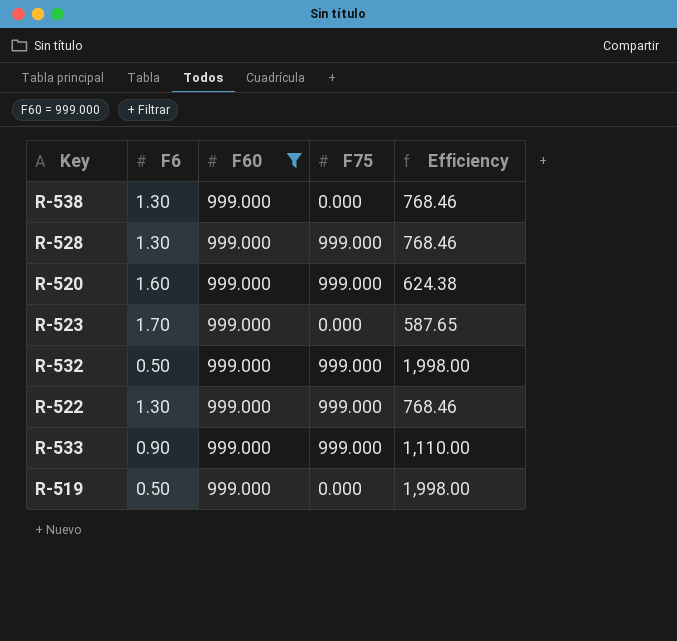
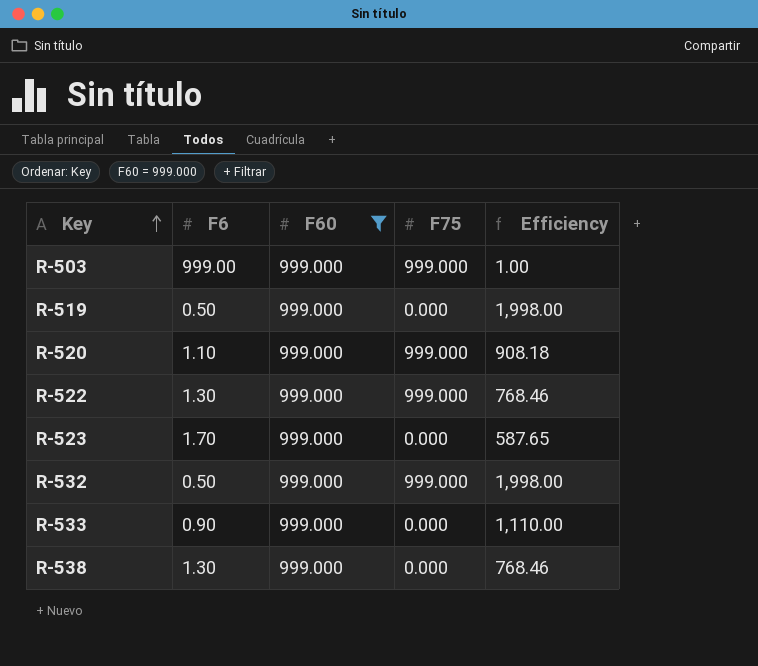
row order: none -> Key ascending
row R-528: 1.30 | 999.000 | 999.000 | 768.46 -> none
row R-503: none -> 999.00 | 999.000 | 999.000 | 1.00
R-520 | F6: 1.60 -> 1.10
R-520 | Efficiency: 624.38 -> 908.18
R-533 | F75: 999.000 -> 0.000

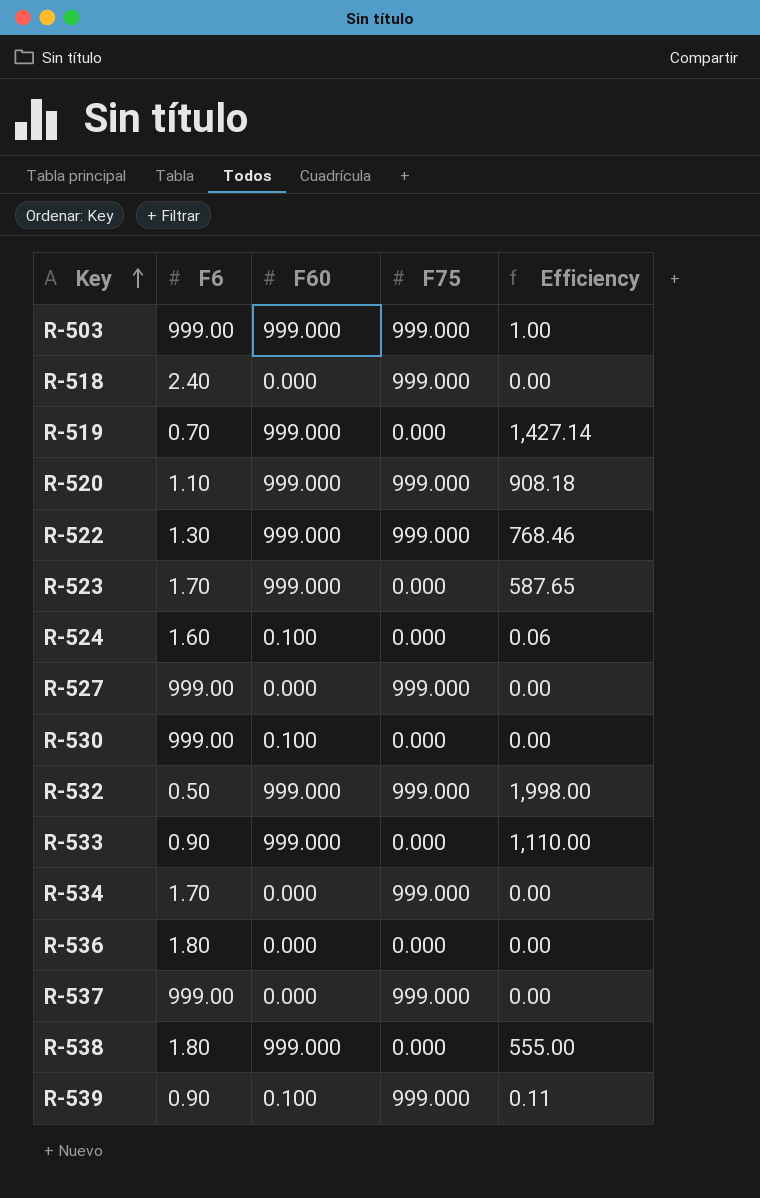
filter: F60 = 999.000 -> none
R-519 | F6: 0.50 -> 0.70
R-519 | Efficiency: 1,998.00 -> 1,427.14
R-538 | F6: 1.30 -> 1.80
R-538 | Efficiency: 768.46 -> 555.00

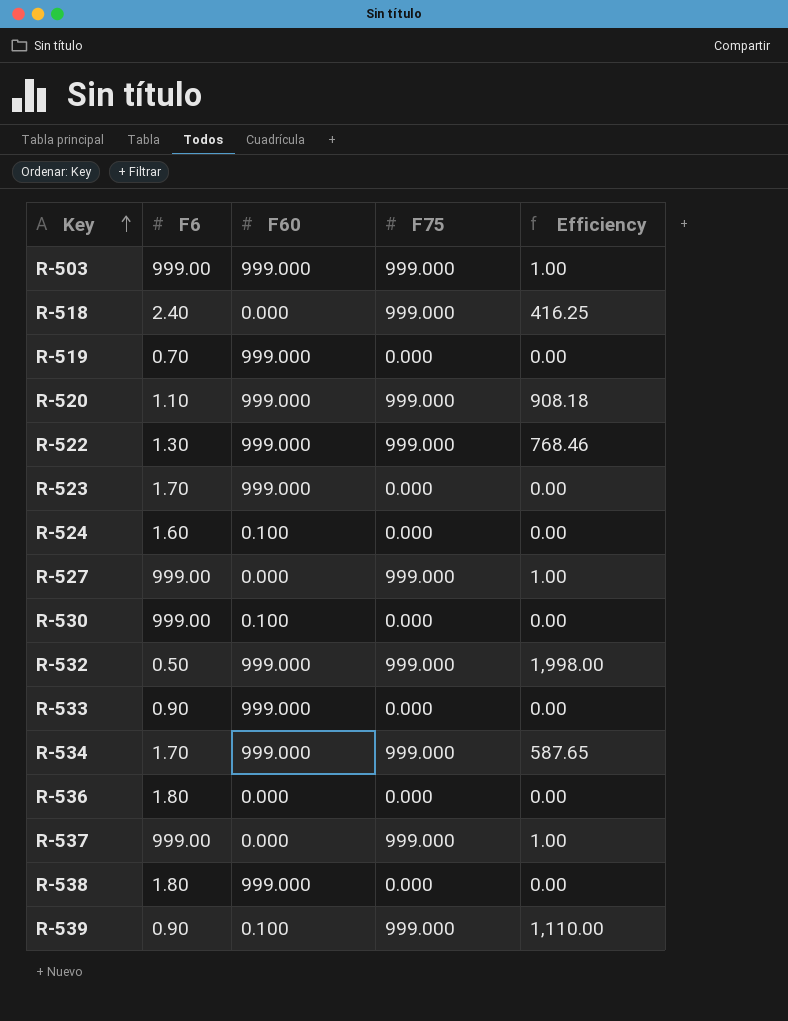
column Efficiency | formula: [F60] / [F6] -> [F75] / [F6]
R-534 | F60: 0.000 -> 999.000

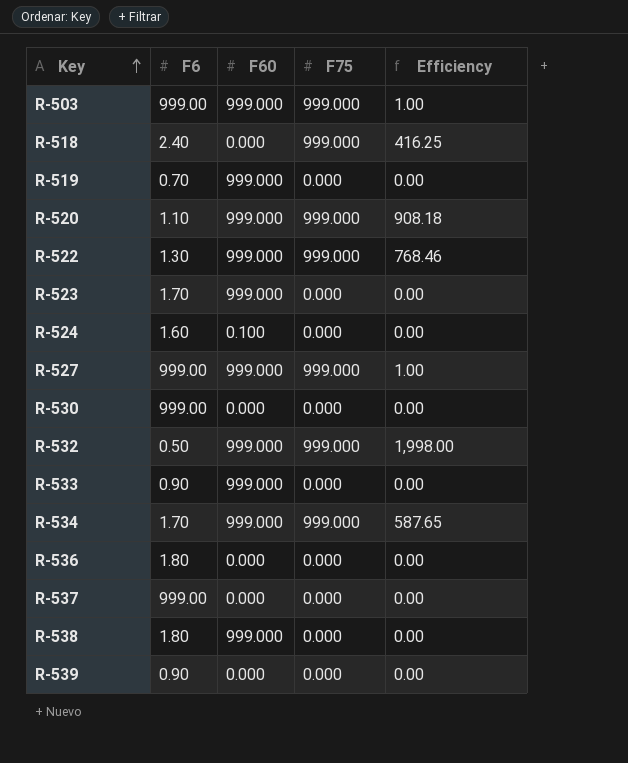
R-527 | F60: 0.000 -> 999.000
R-530 | F60: 0.100 -> 0.000
R-537 | F75: 999.000 -> 0.000
R-537 | Efficiency: 1.00 -> 0.00
R-539 | F60: 0.100 -> 0.000
R-539 | F75: 999.000 -> 0.000
R-539 | Efficiency: 1,110.00 -> 0.00

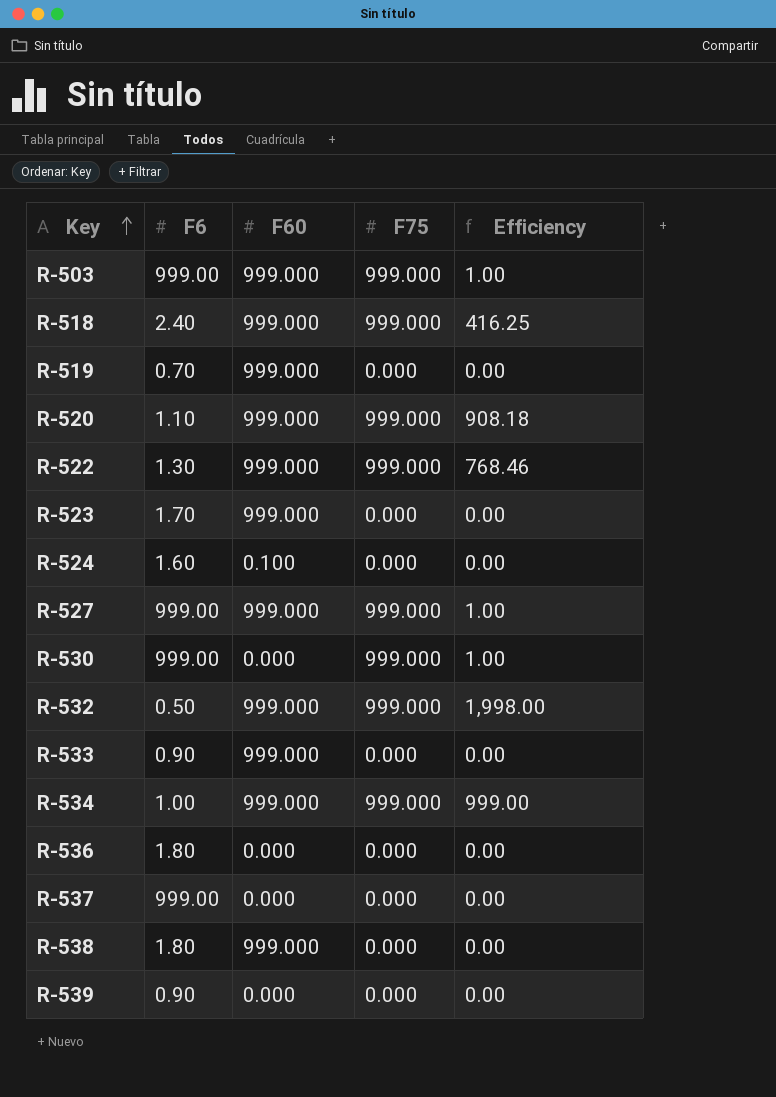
R-518 | F60: 0.000 -> 999.000
R-530 | F75: 0.000 -> 999.000
R-530 | Efficiency: 0.00 -> 1.00
R-534 | F6: 1.70 -> 1.00
R-534 | Efficiency: 587.65 -> 999.00

